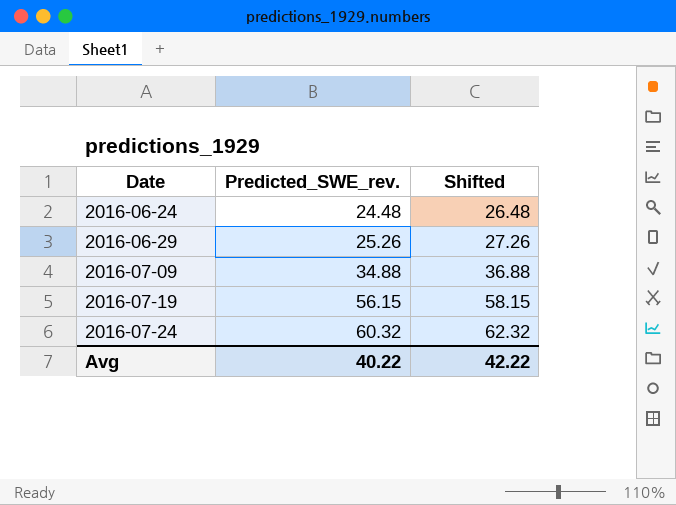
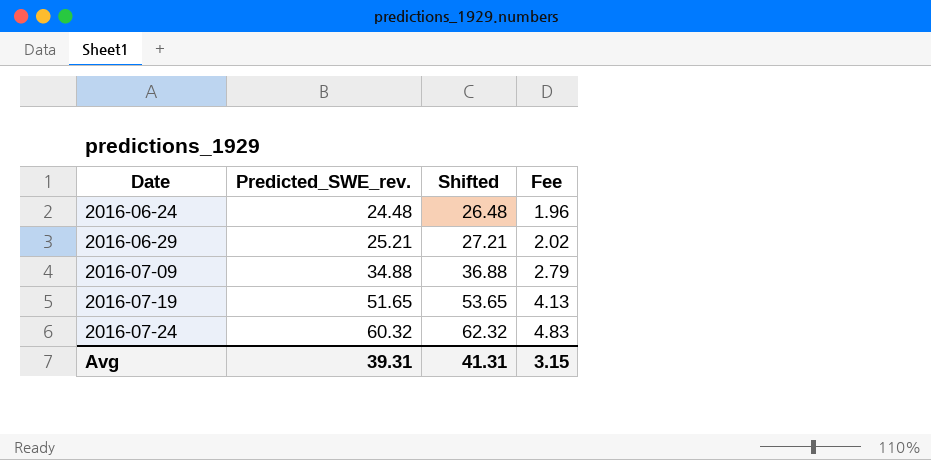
column Fee | formula: none -> [Predicted_SWE_rev.] * 0.08
2016-06-29 | Predicted_SWE_rev.: 25.26 -> 25.21
2016-06-29 | Shifted: 27.26 -> 27.21
2016-07-19 | Predicted_SWE_rev.: 56.15 -> 51.65
2016-07-19 | Shifted: 58.15 -> 53.65
Avg | Predicted_SWE_rev.: 40.22 -> 39.31
Avg | Shifted: 42.22 -> 41.31

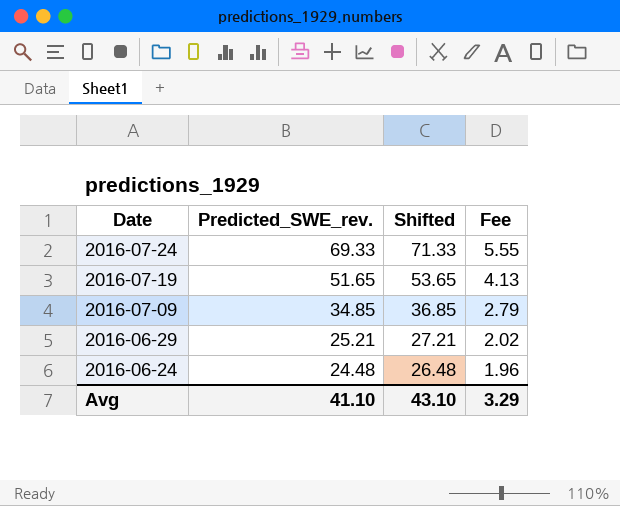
row order: Date ascending -> Date descending
2016-07-24 | Predicted_SWE_rev.: 60.32 -> 69.33
2016-07-24 | Shifted: 62.32 -> 71.33
2016-07-24 | Fee: 4.83 -> 5.55
2016-07-09 | Predicted_SWE_rev.: 34.88 -> 34.85
2016-07-09 | Shifted: 36.88 -> 36.85
Avg | Predicted_SWE_rev.: 39.31 -> 41.10
Avg | Shifted: 41.31 -> 43.10
Avg | Fee: 3.15 -> 3.29

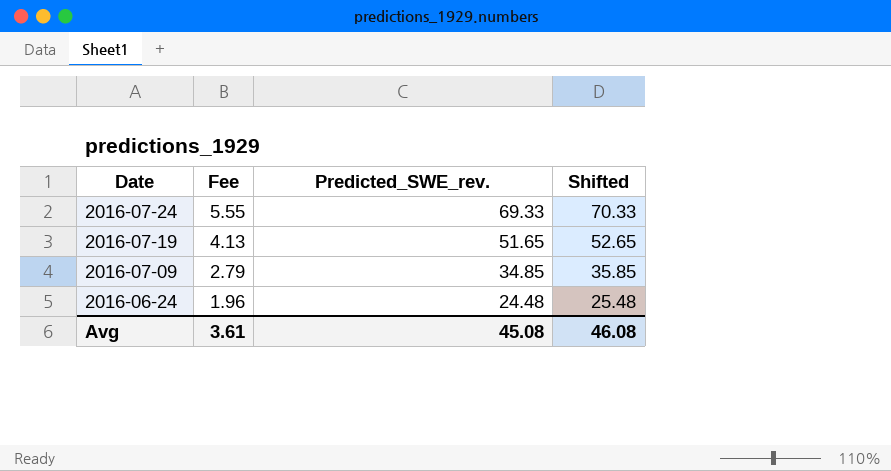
column Fee | position: 4 -> 2
column Shifted | formula: [Predicted_SWE_rev.] + 2 -> [Predicted_SWE_rev.] + 1
row 2016-06-29: 25.21 | 27.21 | 2.02 -> none
Avg | Fee: 3.29 -> 3.61
Avg | Predicted_SWE_rev.: 41.10 -> 45.08
Avg | Shifted: 43.10 -> 46.08

